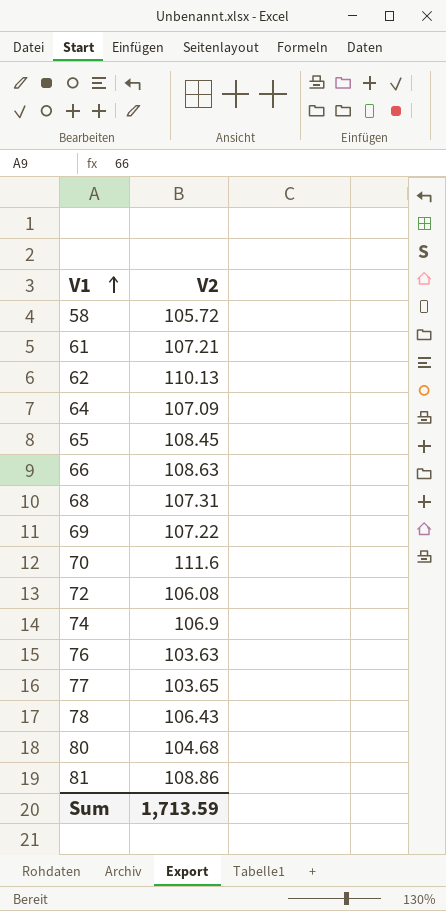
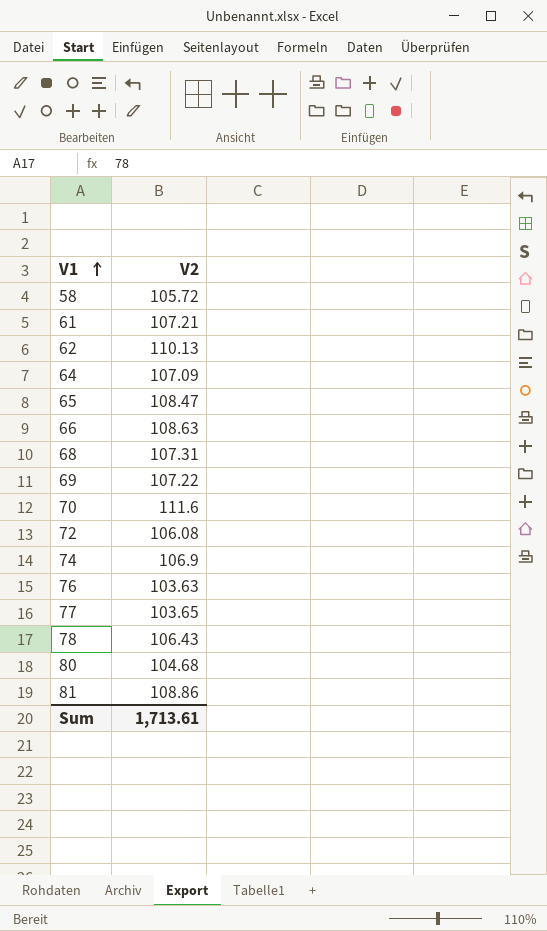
65 | V2: 108.45 -> 108.47
Sum | V2: 1,713.59 -> 1,713.61

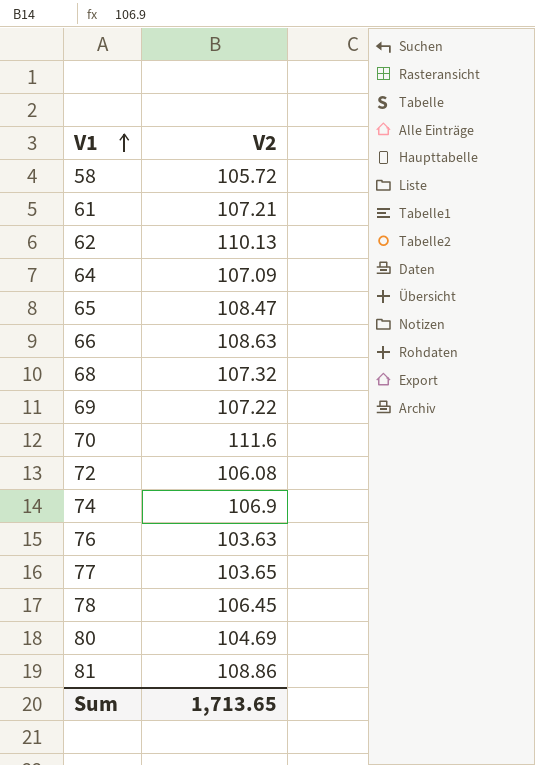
68 | V2: 107.31 -> 107.32
78 | V2: 106.43 -> 106.45
80 | V2: 104.68 -> 104.69
Sum | V2: 1,713.61 -> 1,713.65

